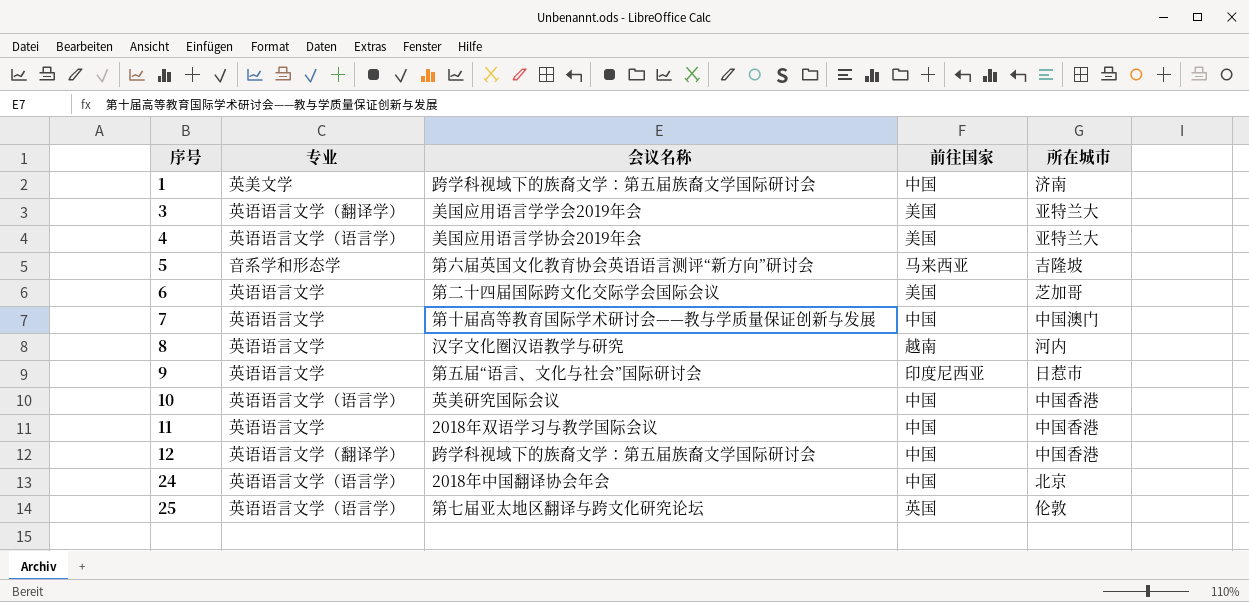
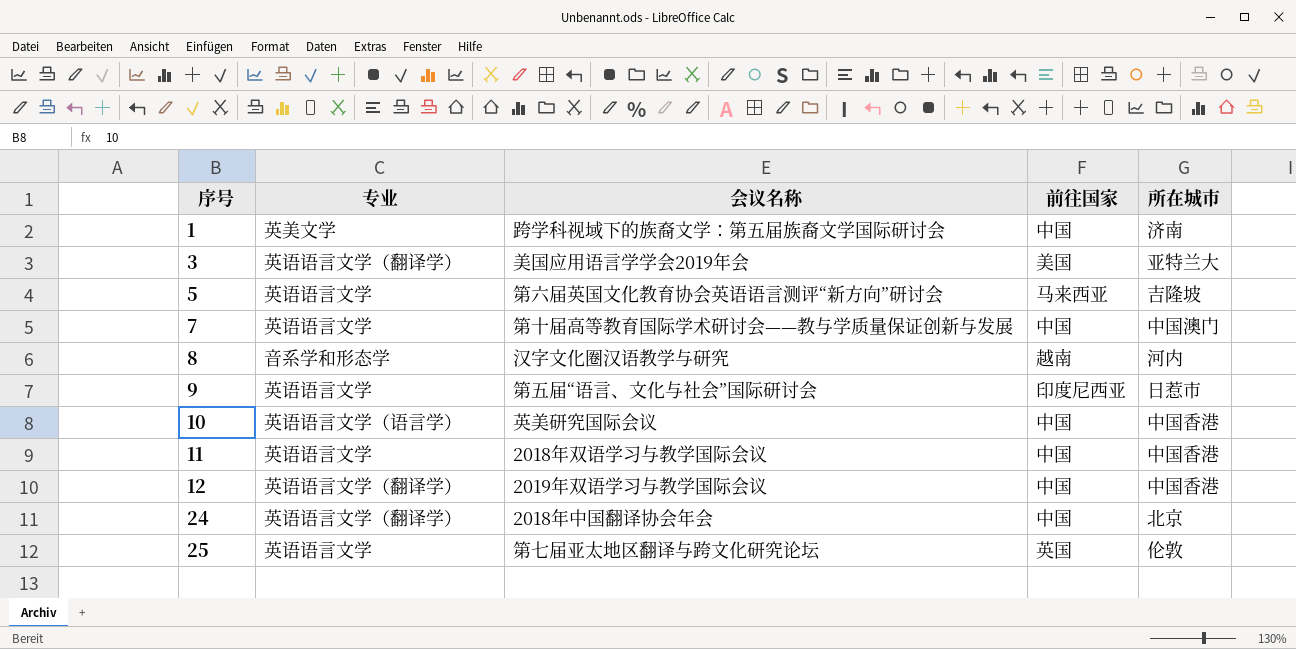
row 4: 英语语言文学（语言学） | 美国应用语言学协会2019年会 | 美国 | 亚特兰大 -> none
row 6: 英语语言文学 | 第二十四届国际跨文化交际学会国际会议 | 美国 | 芝加哥 -> none
5 | 专业: 音系学和形态学 -> 英语语言文学
8 | 专业: 英语语言文学 -> 音系学和形态学
12 | 会议名称: 跨学科视域下的族裔文学：第五届族裔文学国际研讨会 -> 2019年双语学习与教学国际会议
24 | 专业: 英语语言文学（语言学） -> 英语语言文学（翻译学）
25 | 专业: 英语语言文学（语言学） -> 英语语言文学

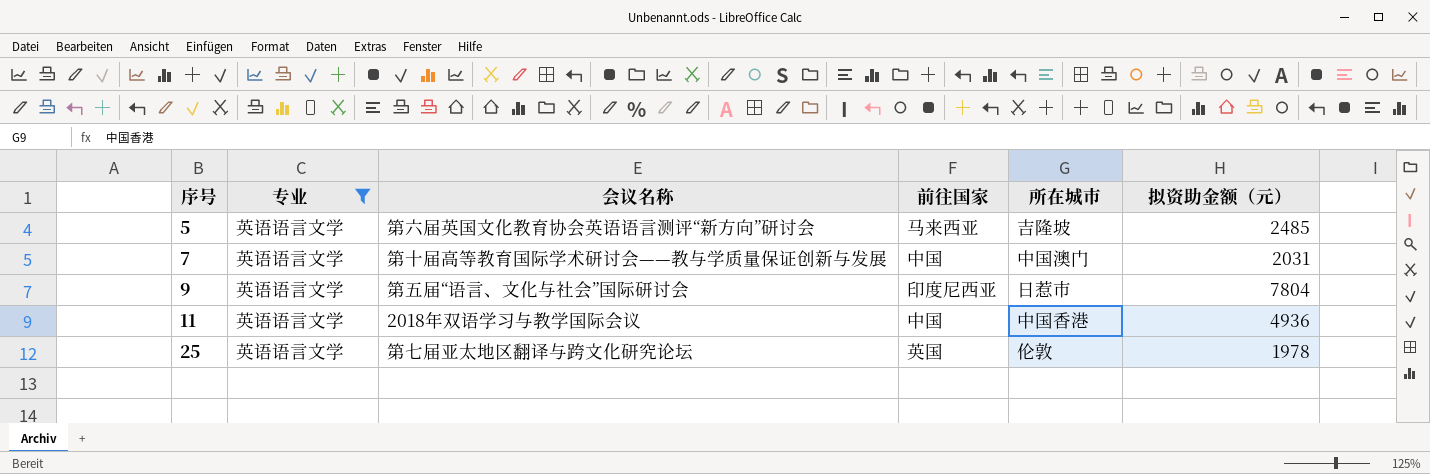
filter: none -> 专业 = 英语语言文学
column 拟资助金额（元） | position: none -> 6

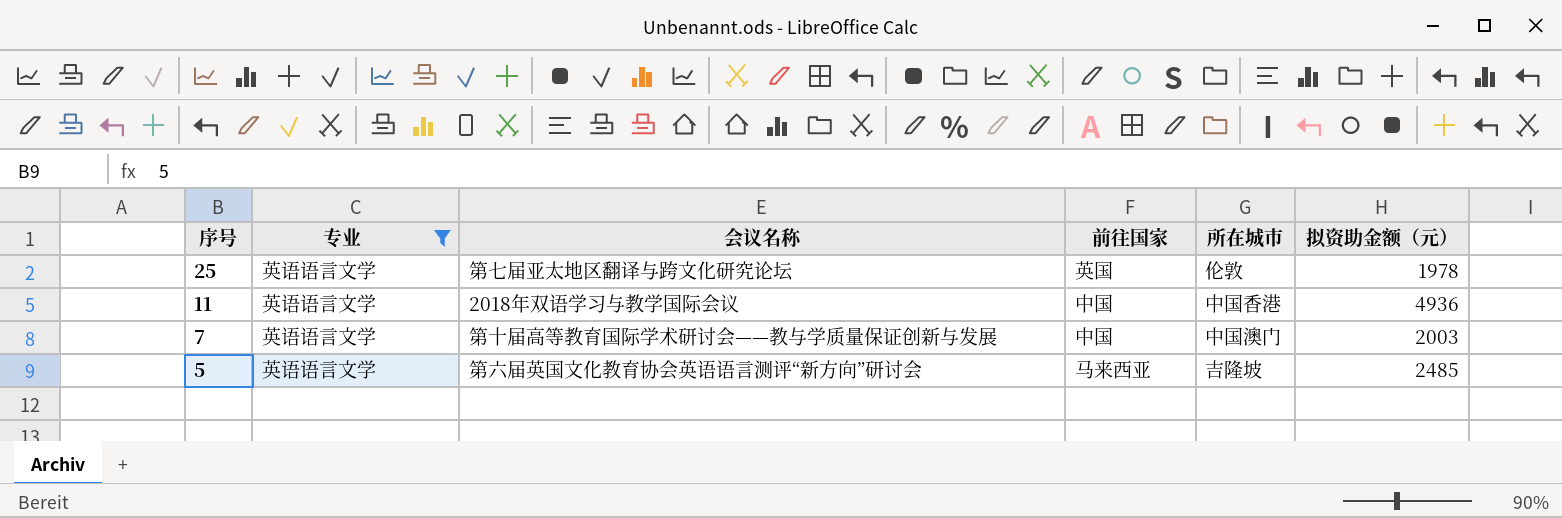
row order: 序号 ascending -> 序号 descending
row 9: 英语语言文学 | 第五届“语言、文化与社会”国际研讨会 | 印度尼西亚 | 日惹市 | 7804 -> none
7 | 拟资助金额（元）: 2031 -> 2003

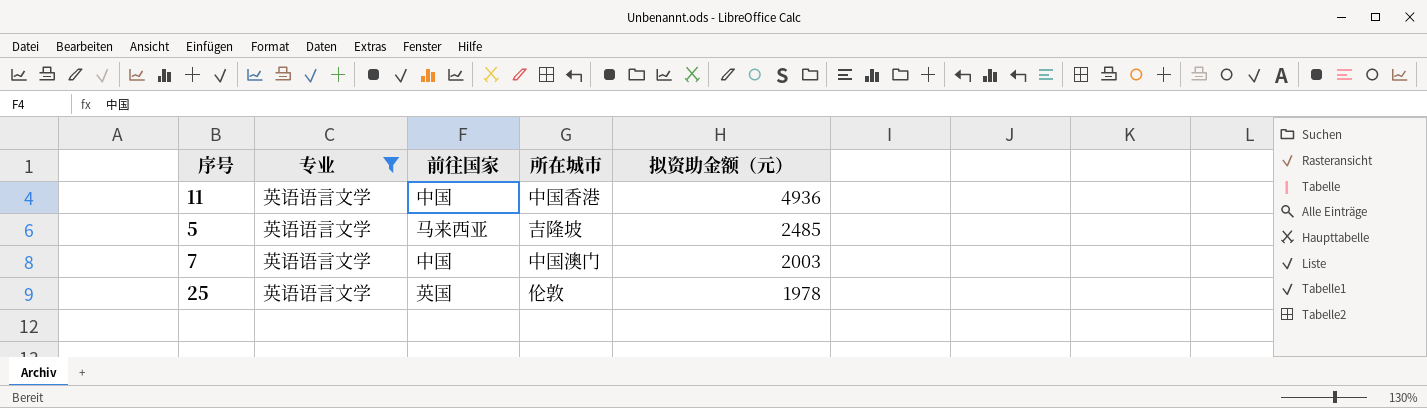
row order: 序号 descending -> 拟资助金额（元） descending
column 会议名称 | position: 3 -> none

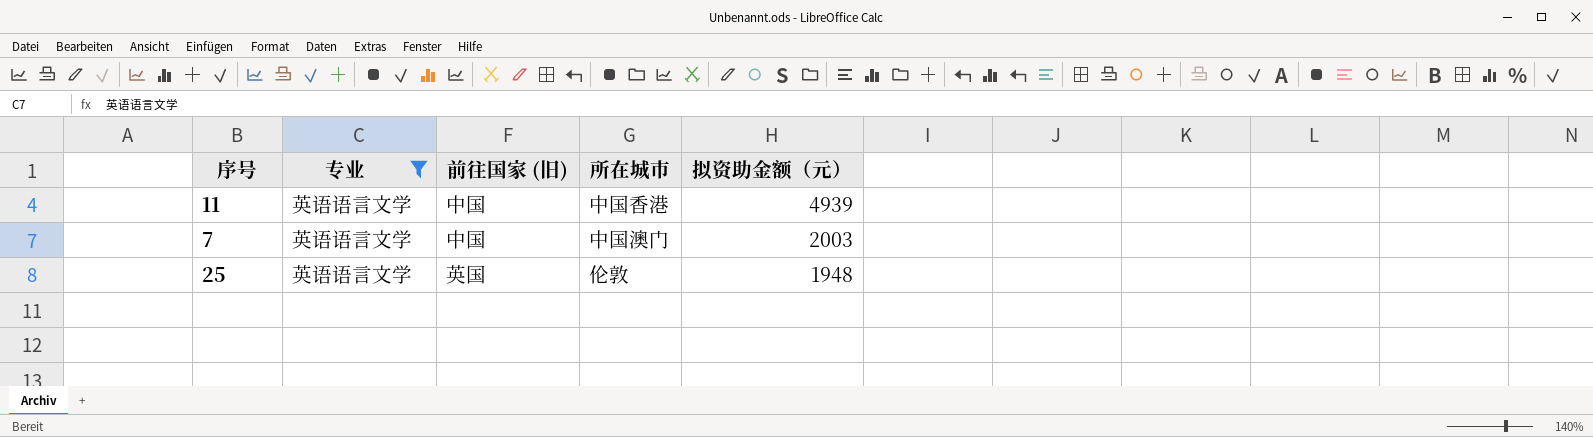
column name: 前往国家 -> 前往国家 (旧)
row 5: 英语语言文学 | 马来西亚 | 吉隆坡 | 2485 -> none
11 | 拟资助金额（元）: 4936 -> 4939
25 | 拟资助金额（元）: 1978 -> 1948

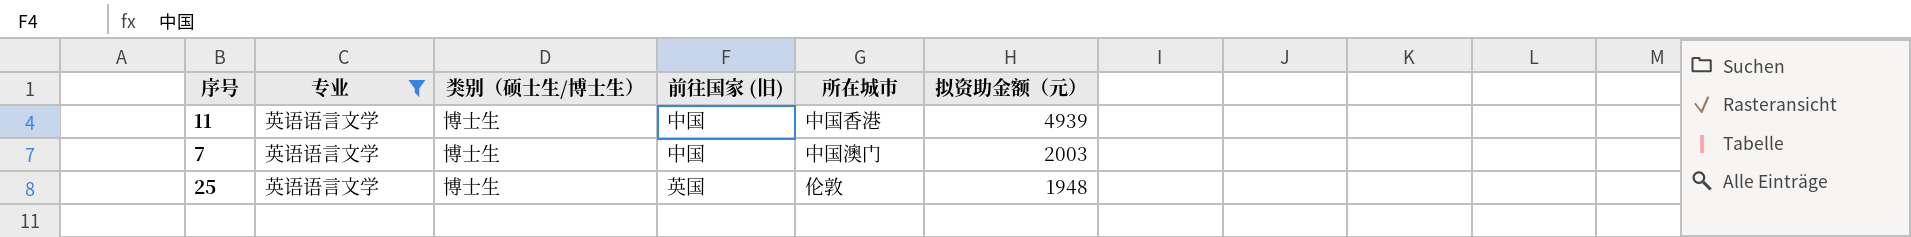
column 类别（硕士生/博士生） | position: none -> 3

